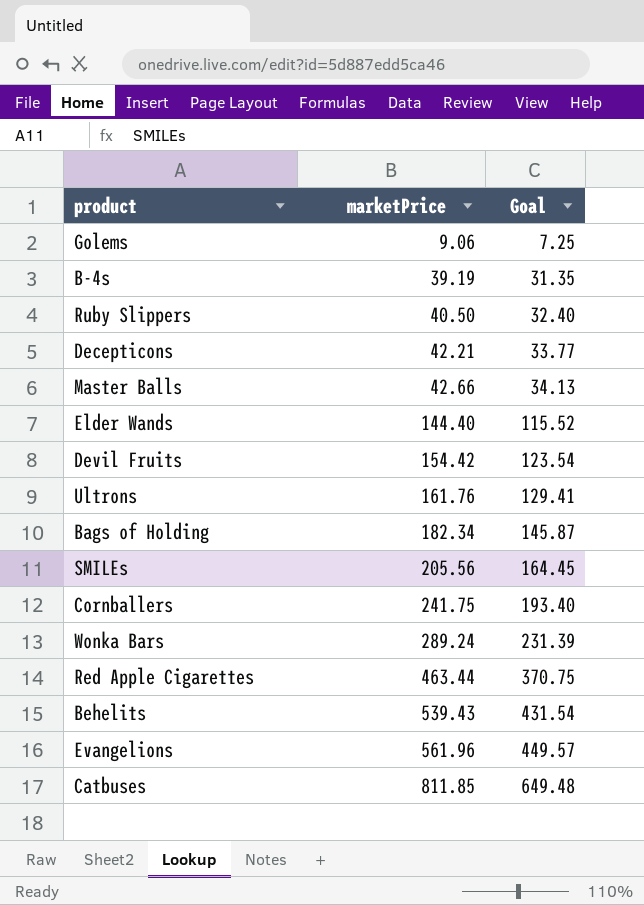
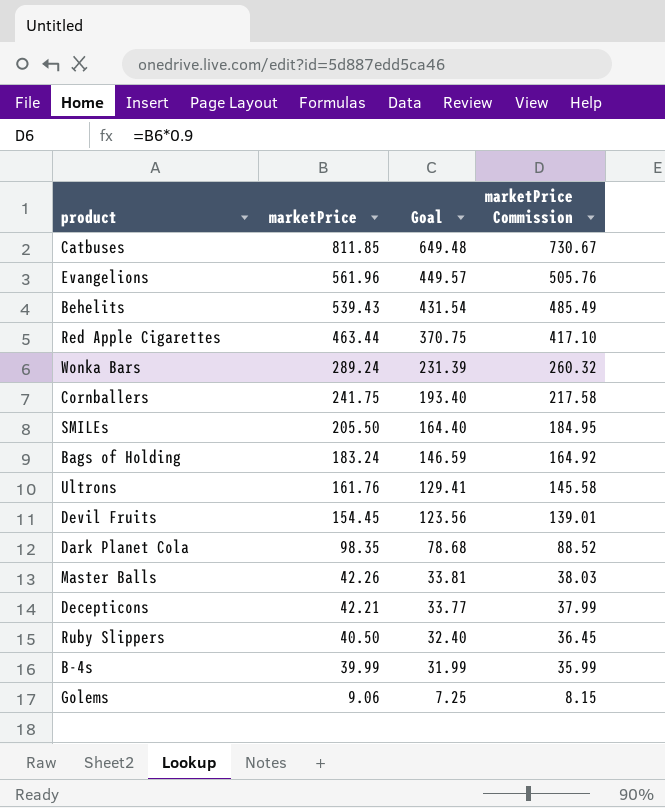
row order: marketPrice ascending -> marketPrice descending
column marketPrice Commission | formula: none -> [marketPrice] * 0.9
row Elder Wands: 144.40 | 115.52 -> none
SMILEs | marketPrice: 205.56 -> 205.50
SMILEs | Goal: 164.45 -> 164.40
Bags of Holding | marketPrice: 182.34 -> 183.24
Bags of Holding | Goal: 145.87 -> 146.59
Devil Fruits | marketPrice: 154.42 -> 154.45
Devil Fruits | Goal: 123.54 -> 123.56
row Dark Planet Cola: none -> 98.35 | 78.68 | 88.52
Master Balls | marketPrice: 42.66 -> 42.26
Master Balls | Goal: 34.13 -> 33.81
B-4s | marketPrice: 39.19 -> 39.99
B-4s | Goal: 31.35 -> 31.99

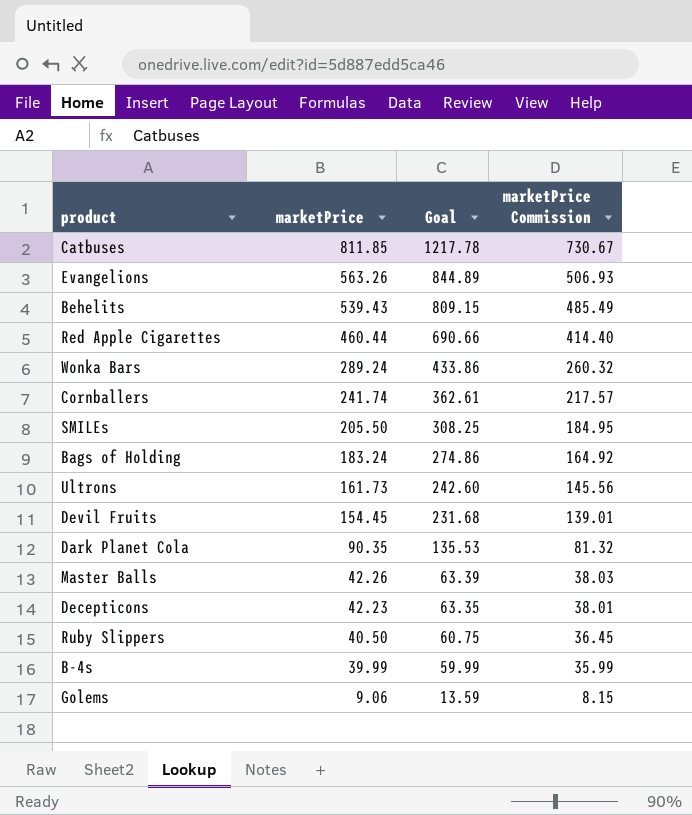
column Goal | formula: [marketPrice] * 0.8 -> [marketPrice] * 1.5
Evangelions | marketPrice: 561.96 -> 563.26
Evangelions | marketPrice Commission: 505.76 -> 506.93
Red Apple Cigarettes | marketPrice: 463.44 -> 460.44
Red Apple Cigarettes | marketPrice Commission: 417.10 -> 414.40
Cornballers | marketPrice: 241.75 -> 241.74
Cornballers | marketPrice Commission: 217.58 -> 217.57
Ultrons | marketPrice: 161.76 -> 161.73
Ultrons | marketPrice Commission: 145.58 -> 145.56
Dark Planet Cola | marketPrice: 98.35 -> 90.35
Dark Planet Cola | marketPrice Commission: 88.52 -> 81.32
Decepticons | marketPrice: 42.21 -> 42.23
Decepticons | marketPrice Commission: 37.99 -> 38.01

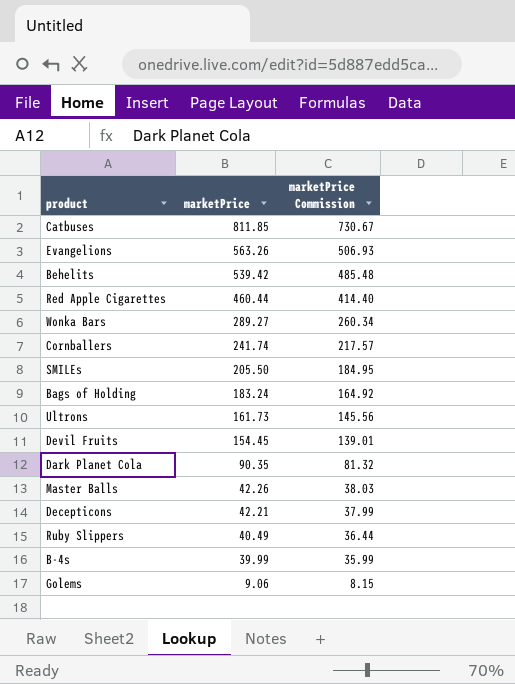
column Goal | formula: [marketPrice] * 1.5 -> none
Behelits | marketPrice: 539.43 -> 539.42
Behelits | marketPrice Commission: 485.49 -> 485.48
Wonka Bars | marketPrice: 289.24 -> 289.27
Wonka Bars | marketPrice Commission: 260.32 -> 260.34
Decepticons | marketPrice: 42.23 -> 42.21
Decepticons | marketPrice Commission: 38.01 -> 37.99
Ruby Slippers | marketPrice: 40.50 -> 40.49
Ruby Slippers | marketPrice Commission: 36.45 -> 36.44

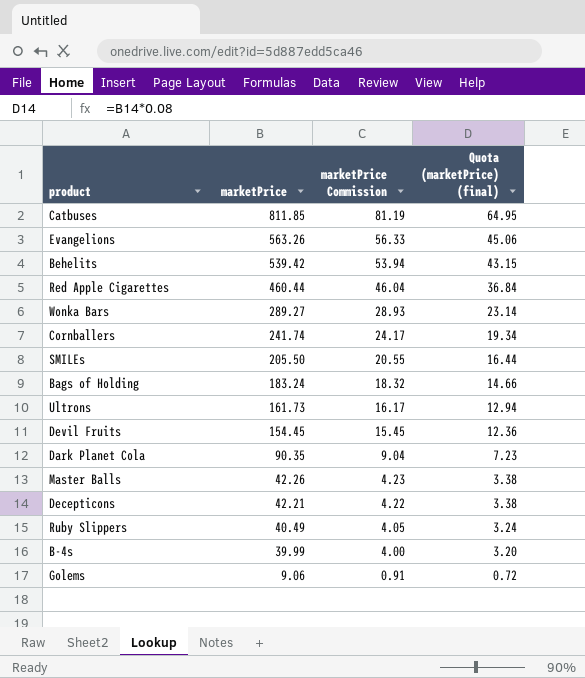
column marketPrice Commission | formula: [marketPrice] * 0.9 -> [marketPrice] * 0.1
column Quota (marketPrice) (final) | formula: none -> [marketPrice] * 0.08

